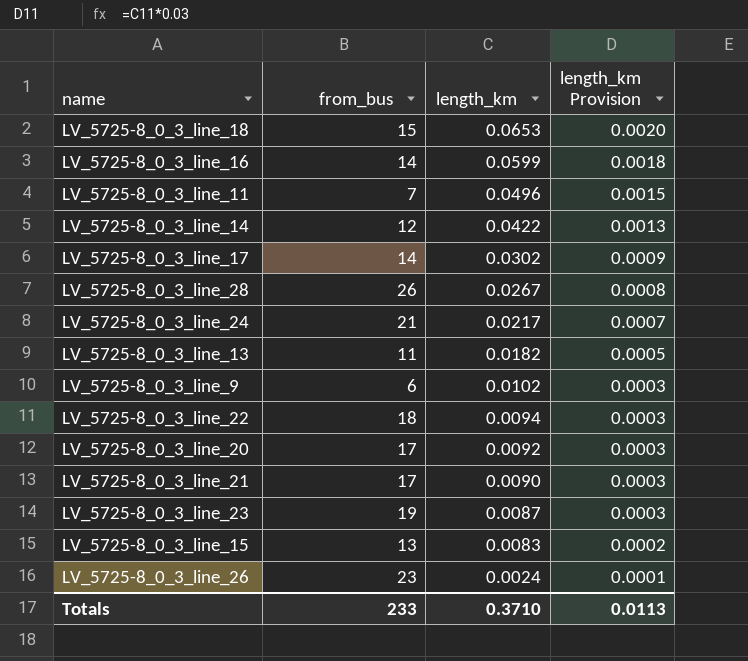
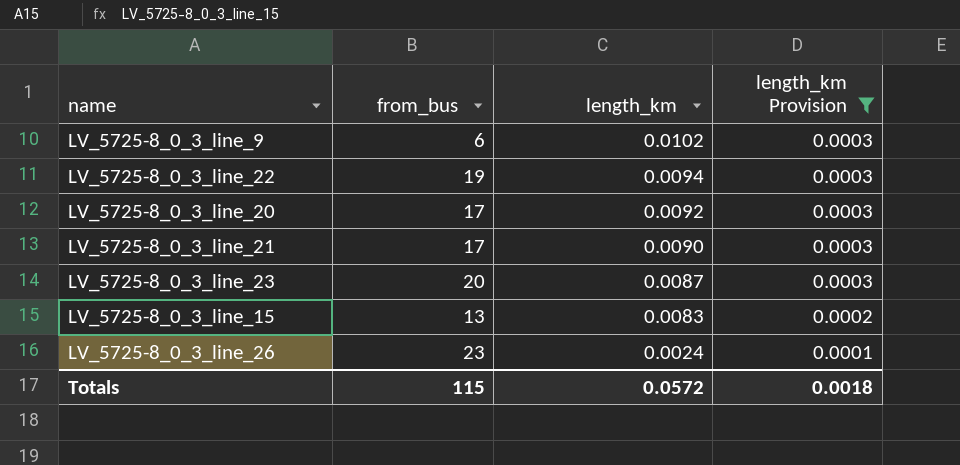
filter: none -> length_km Provision <= 0.0003
LV_5725-8_0_3_line_22 | from_bus: 18 -> 19
LV_5725-8_0_3_line_23 | from_bus: 19 -> 20
Totals | from_bus: 233 -> 115
Totals | length_km: 0.3710 -> 0.0572
Totals | length_km Provision: 0.0113 -> 0.0018

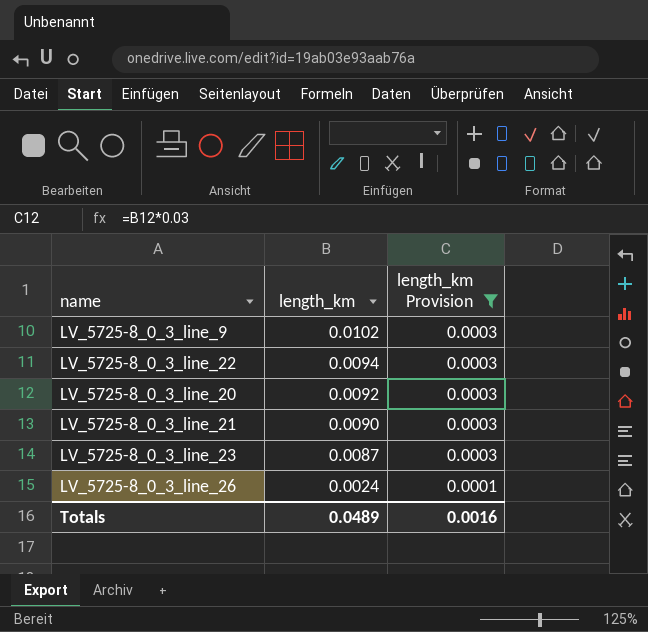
column from_bus | position: 2 -> none
row LV_5725-8_0_3_line_15: 13 | 0.0083 | 0.0002 -> none
Totals | length_km: 0.0572 -> 0.0489
Totals | length_km Provision: 0.0018 -> 0.0016

